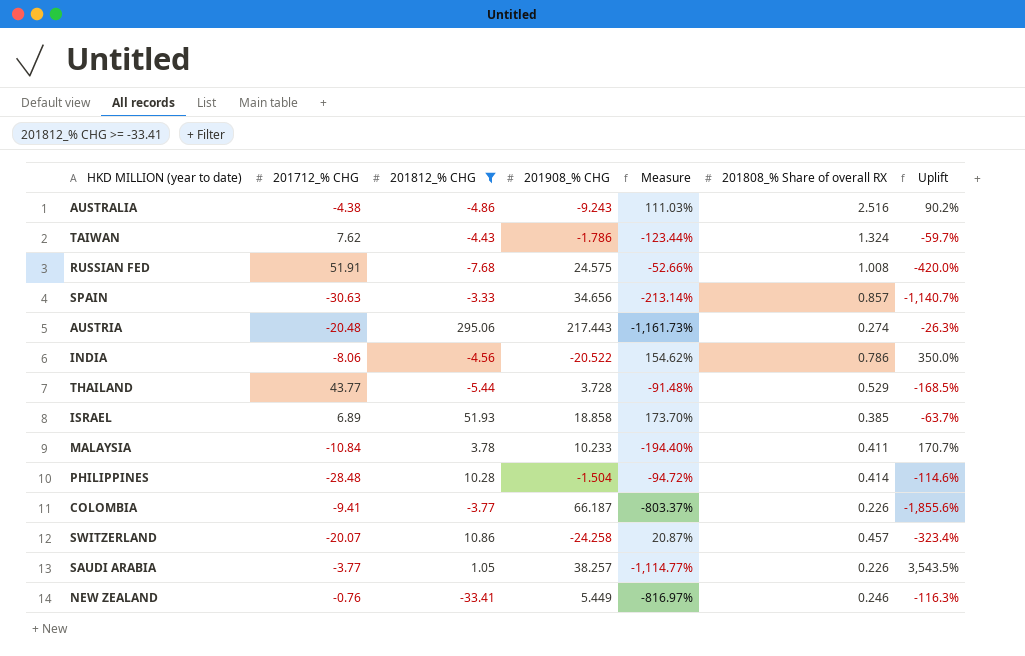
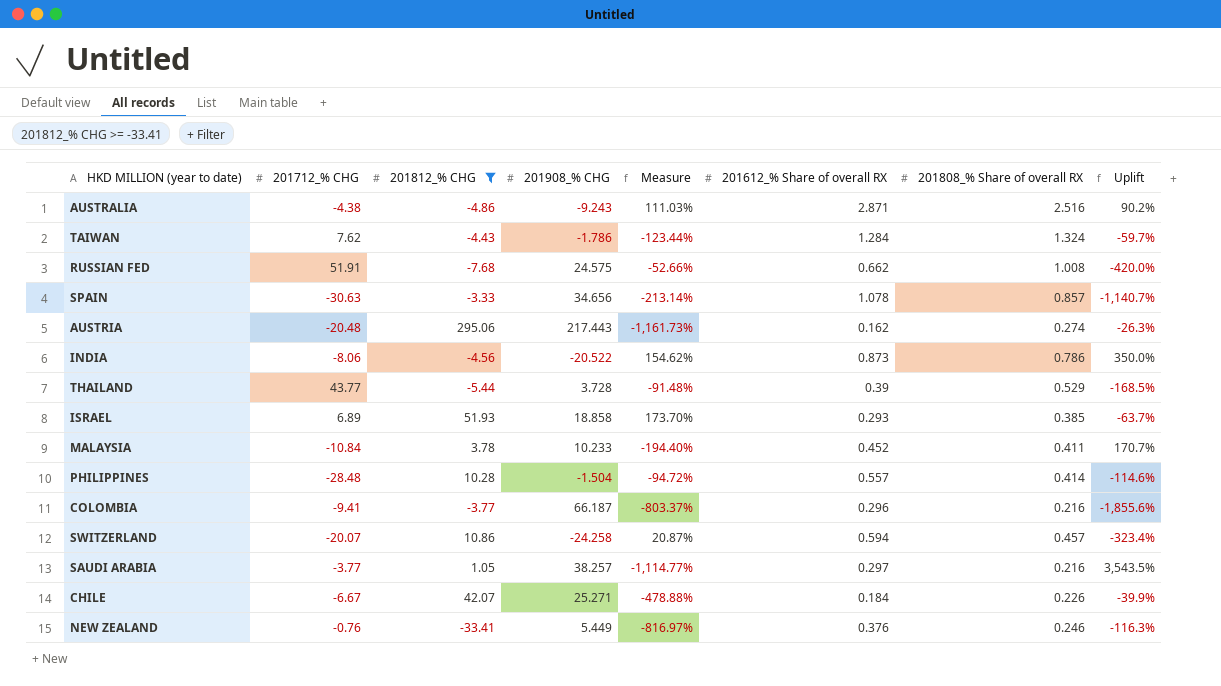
column 201612_% Share of overall RX | position: none -> 6
COLOMBIA | 201808_% Share of overall RX: 0.226 -> 0.216
SAUDI ARABIA | 201808_% Share of overall RX: 0.226 -> 0.216
row CHILE: none -> -6.67 | 42.07 | 25.271 | -478.88% | 0.184 | 0.226 | -39.9%

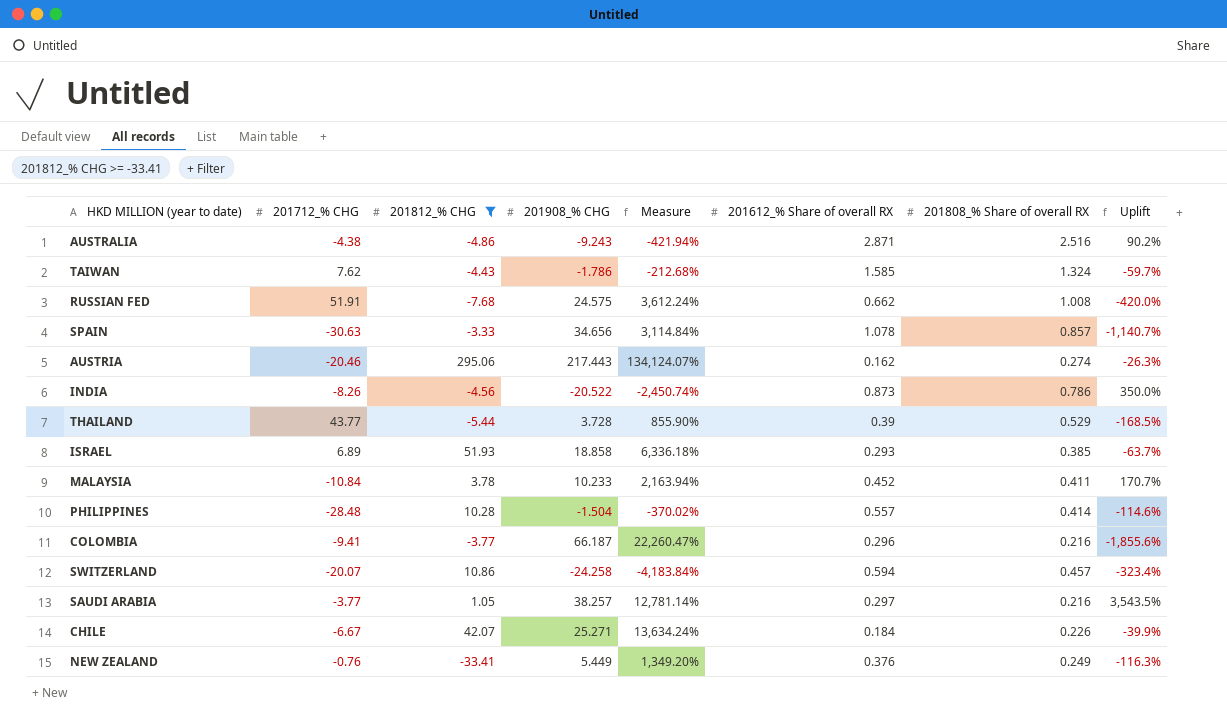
column Measure | formula: ([201908_% CHG] - [201712_% CHG]) / [201712_% CHG] -> ([201908_% CHG] - [201612_% Share of overall RX]) / [201612_% Share of overall RX]
TAIWAN | 201612_% Share of overall RX: 1.284 -> 1.585
AUSTRIA | 201712_% CHG: -20.48 -> -20.46
INDIA | 201712_% CHG: -8.06 -> -8.26
NEW ZEALAND | 201808_% Share of overall RX: 0.246 -> 0.249

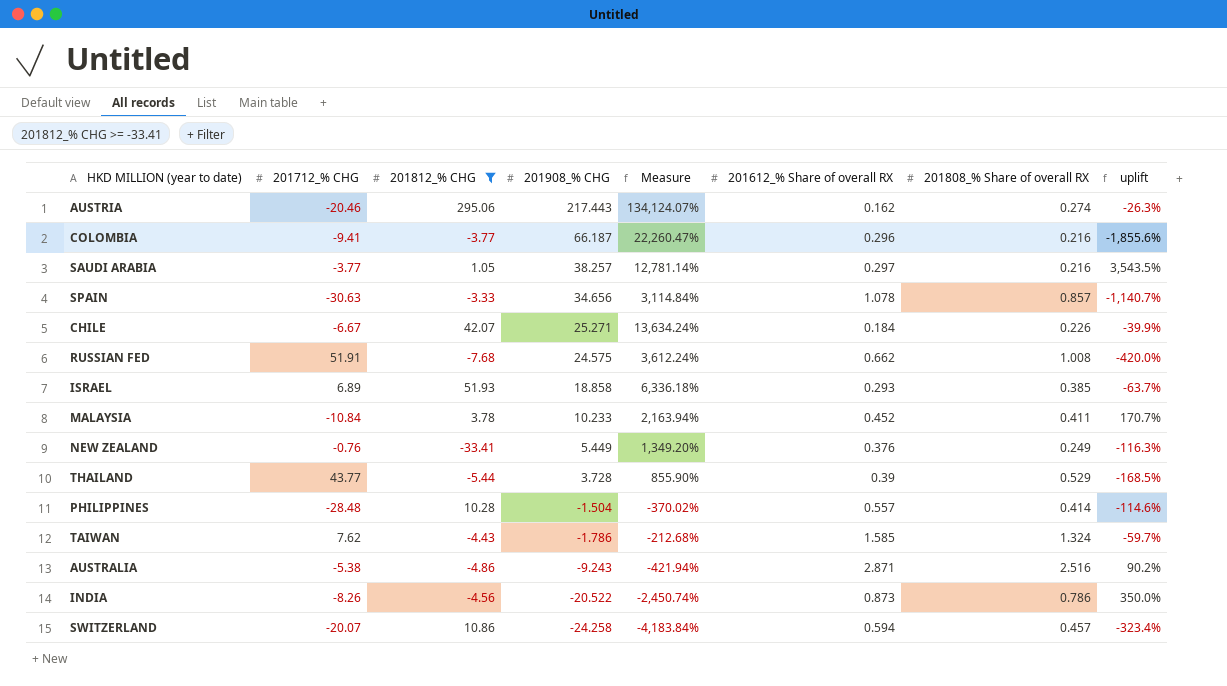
row order: none -> 201908_% CHG descending
column name: Uplift -> uplift
AUSTRALIA | 201712_% CHG: -4.38 -> -5.38

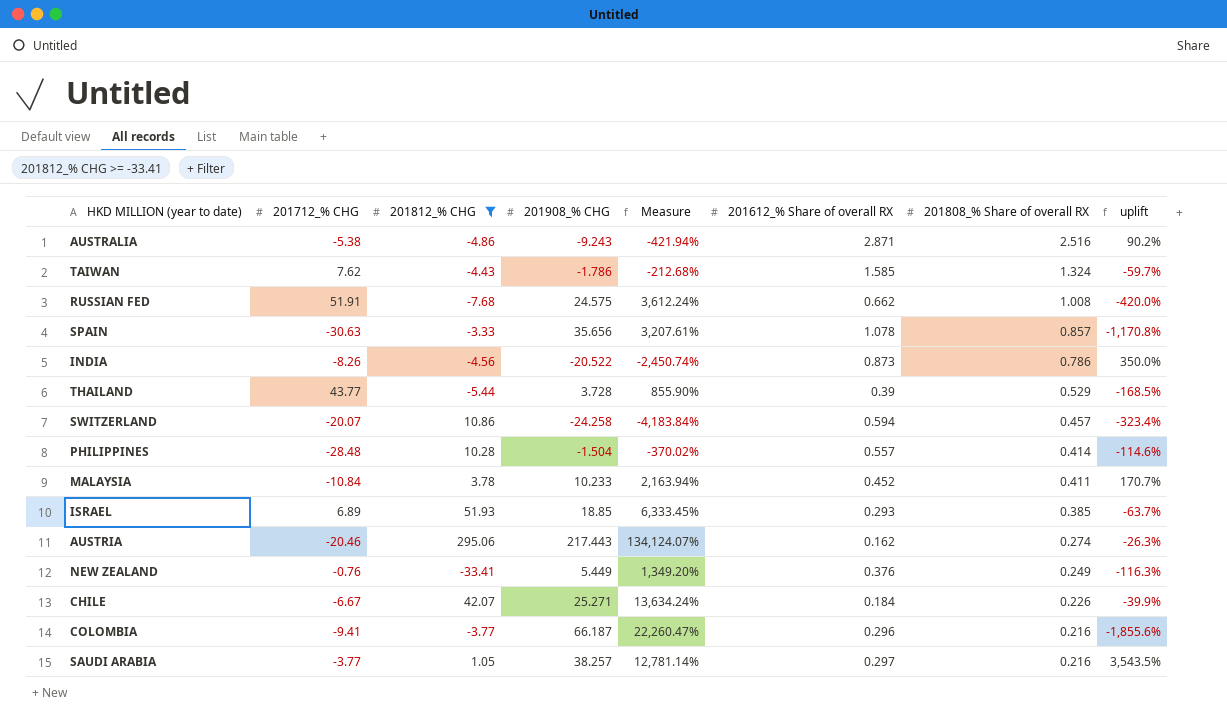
row order: 201908_% CHG descending -> 201808_% Share of overall RX descending
SPAIN | 201908_% CHG: 34.656 -> 35.656
SPAIN | Measure: 3,114.84% -> 3,207.61%
SPAIN | uplift: -1,140.7% -> -1,170.8%
ISRAEL | 201908_% CHG: 18.858 -> 18.85
ISRAEL | Measure: 6,336.18% -> 6,333.45%

